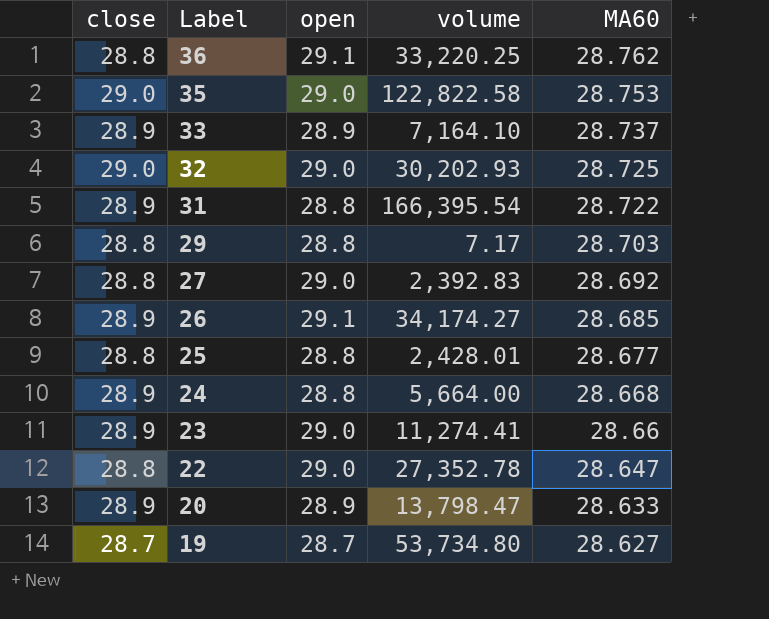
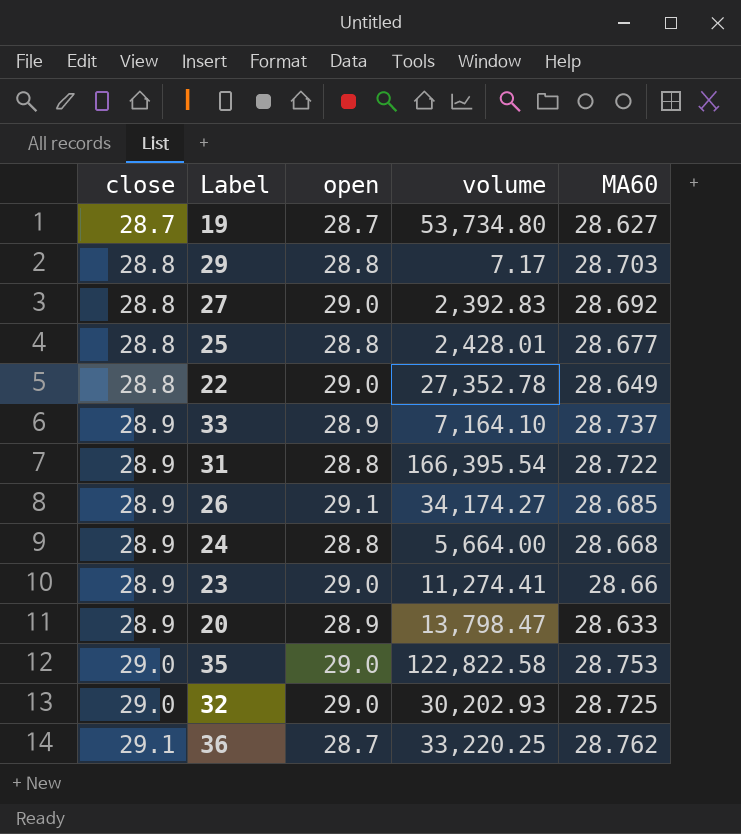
row order: Label descending -> close ascending
22 | MA60: 28.647 -> 28.649
36 | close: 28.8 -> 29.1
36 | open: 29.1 -> 28.7

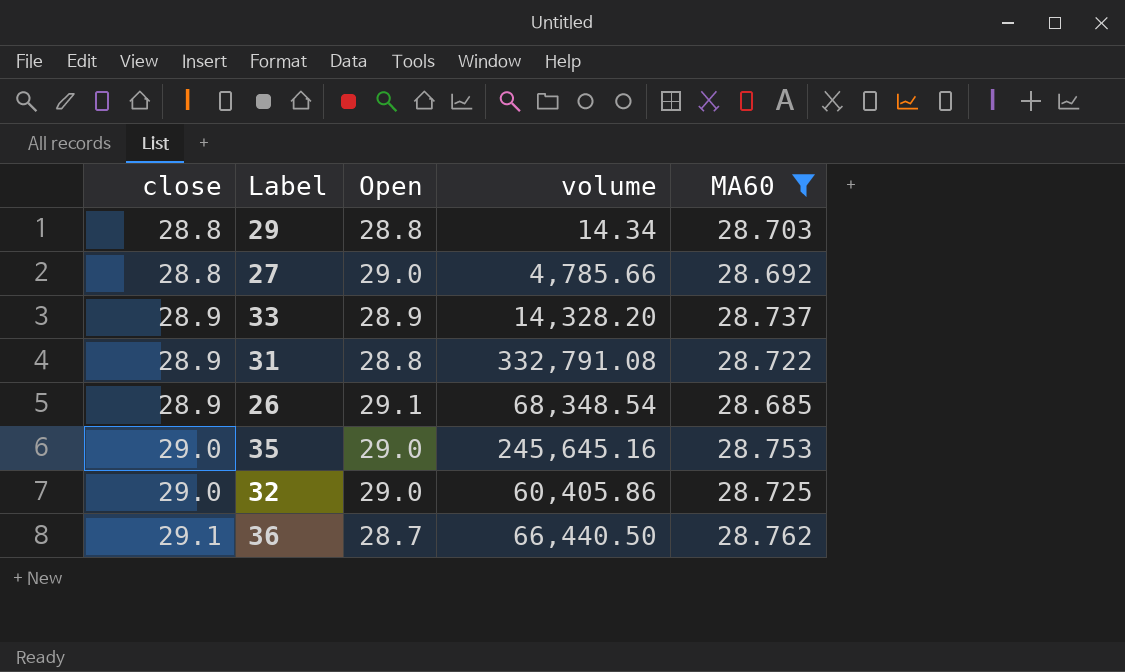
filter: none -> MA60 >= 28.685
column name: open -> Open
29 | volume: 7.17 -> 14.34
27 | volume: 2,392.83 -> 4,785.66
33 | volume: 7,164.10 -> 14,328.20
31 | volume: 166,395.54 -> 332,791.08
26 | volume: 34,174.27 -> 68,348.54
35 | volume: 122,822.58 -> 245,645.16
32 | volume: 30,202.93 -> 60,405.86
36 | volume: 33,220.25 -> 66,440.50

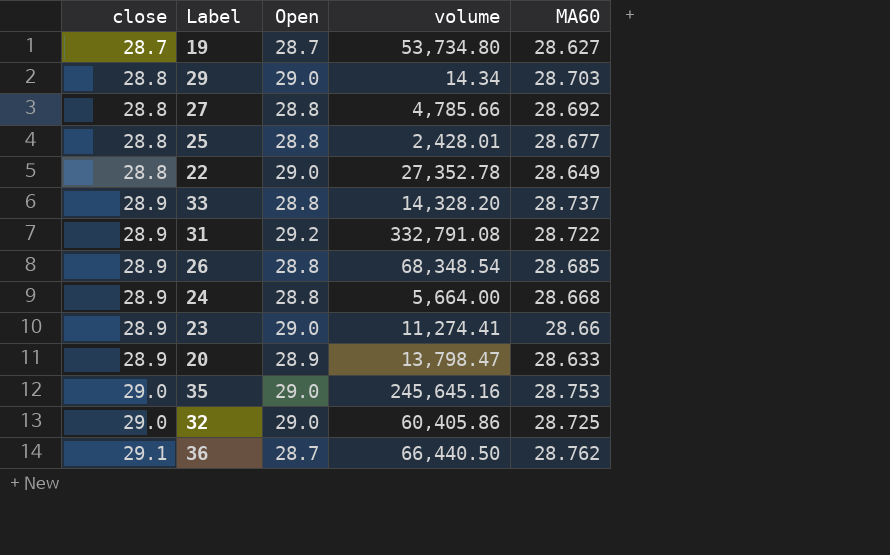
filter: MA60 >= 28.685 -> none
29 | Open: 28.8 -> 29.0
27 | Open: 29.0 -> 28.8
33 | Open: 28.9 -> 28.8
31 | Open: 28.8 -> 29.2
26 | Open: 29.1 -> 28.8

